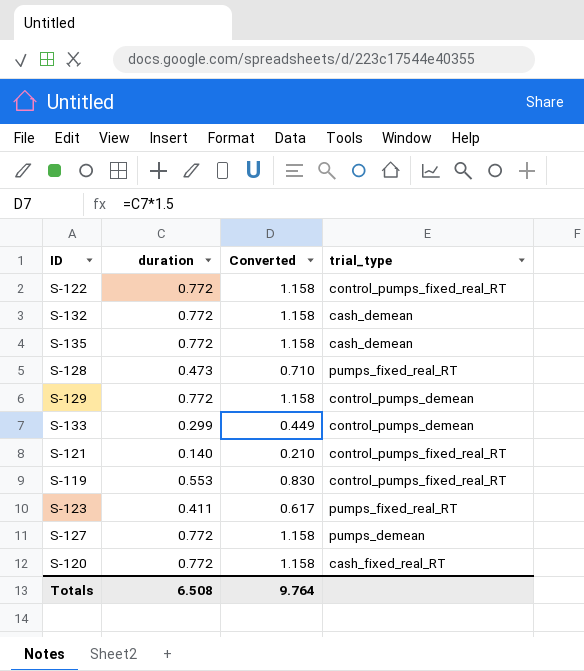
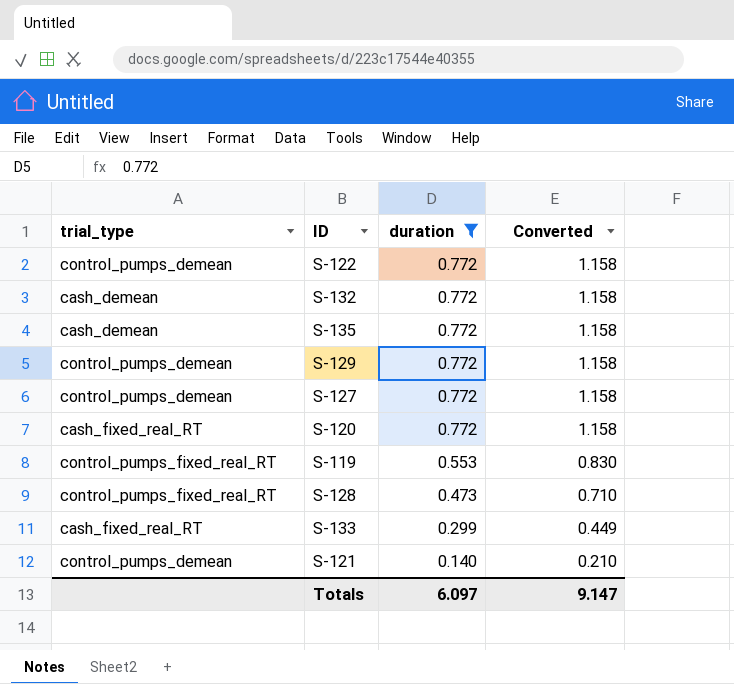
filter: none -> duration != 0.411
row order: none -> duration descending
column trial_type | position: 4 -> 1
S-122 | trial_type: control_pumps_fixed_real_RT -> control_pumps_demean
S-127 | trial_type: pumps_demean -> control_pumps_demean
S-128 | trial_type: pumps_fixed_real_RT -> control_pumps_fixed_real_RT
S-133 | trial_type: control_pumps_demean -> cash_fixed_real_RT
S-121 | trial_type: control_pumps_fixed_real_RT -> control_pumps_demean
Totals | duration: 6.508 -> 6.097
Totals | Converted: 9.764 -> 9.147

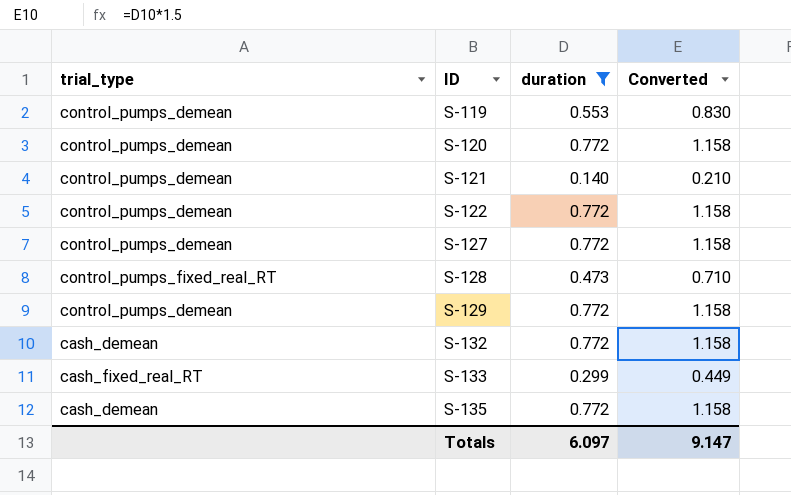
row order: duration descending -> ID ascending
S-119 | trial_type: control_pumps_fixed_real_RT -> control_pumps_demean
S-120 | trial_type: cash_fixed_real_RT -> control_pumps_demean

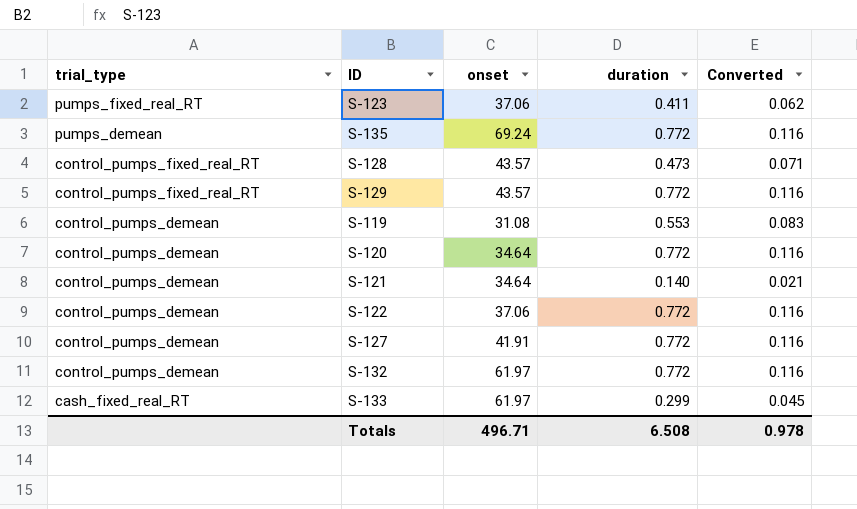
filter: duration != 0.411 -> none
row order: ID ascending -> trial_type descending
column onset | position: none -> 3
column Converted | formula: [duration] * 1.5 -> [duration] * 0.15
S-135 | trial_type: cash_demean -> pumps_demean
S-129 | trial_type: control_pumps_demean -> control_pumps_fixed_real_RT
S-132 | trial_type: cash_demean -> control_pumps_demean
Totals | duration: 6.097 -> 6.508
Totals | Converted: 9.147 -> 0.978

